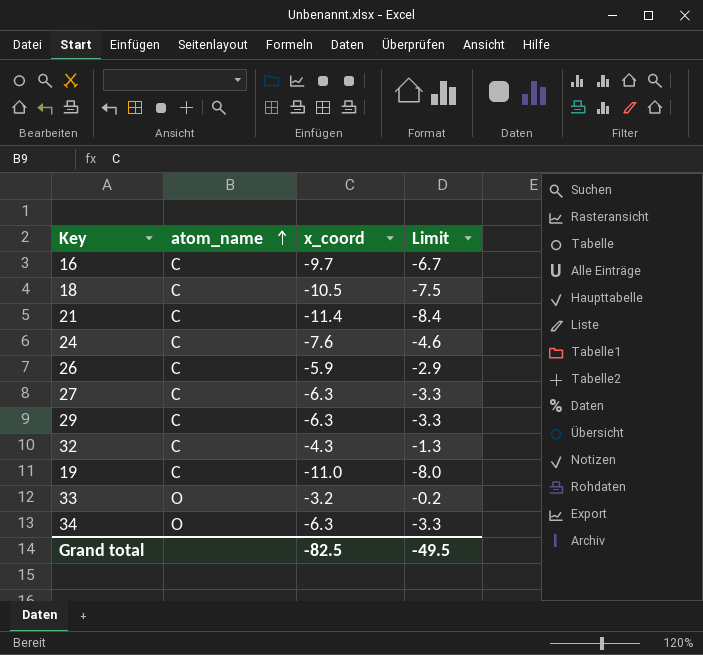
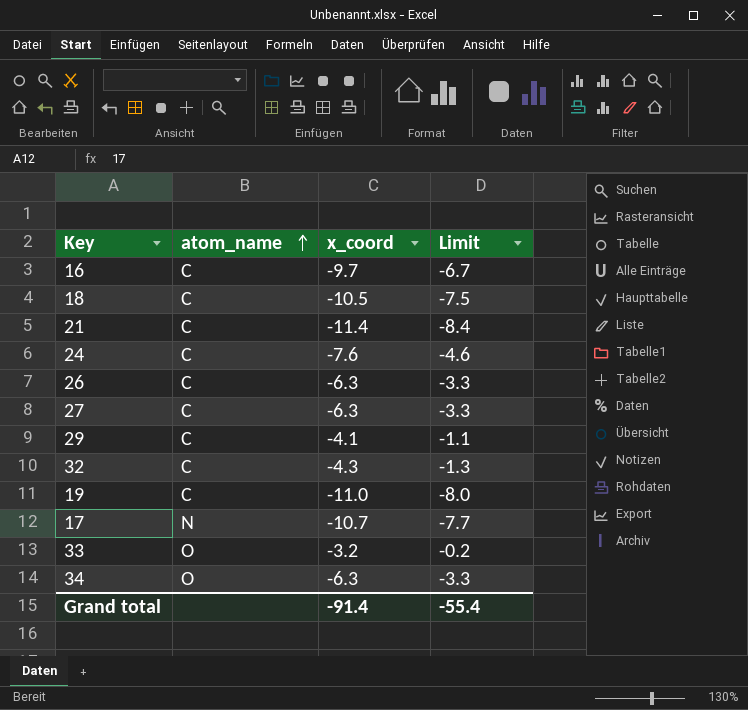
26 | x_coord: -5.9 -> -6.3
26 | Limit: -2.9 -> -3.3
29 | x_coord: -6.3 -> -4.1
29 | Limit: -3.3 -> -1.1
row 17: none -> N | -10.7 | -7.7
Grand total | x_coord: -82.5 -> -91.4
Grand total | Limit: -49.5 -> -55.4

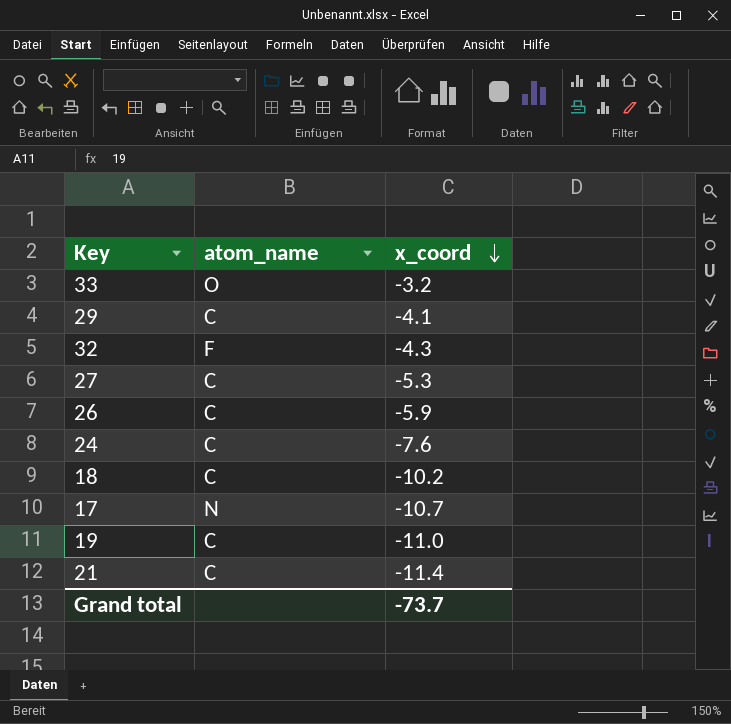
row order: atom_name ascending -> x_coord descending
column Limit | formula: [x_coord] + 3 -> none
row 16: C | -9.7 | -6.7 -> none
row 34: O | -6.3 | -3.3 -> none
32 | atom_name: C -> F
27 | x_coord: -6.3 -> -5.3
26 | x_coord: -6.3 -> -5.9
18 | x_coord: -10.5 -> -10.2
Grand total | x_coord: -91.4 -> -73.7

